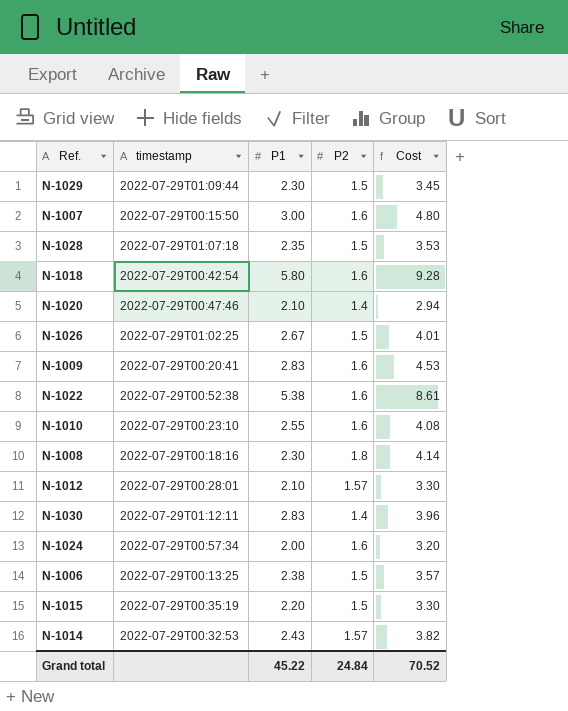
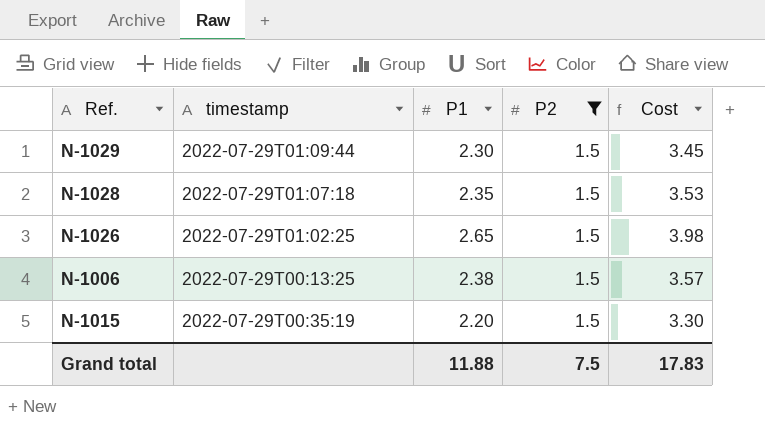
filter: none -> P2 = 1.5
N-1026 | P1: 2.67 -> 2.65
N-1026 | Cost: 4.01 -> 3.98
Grand total | P1: 45.22 -> 11.88
Grand total | P2: 24.84 -> 7.5
Grand total | Cost: 70.52 -> 17.83

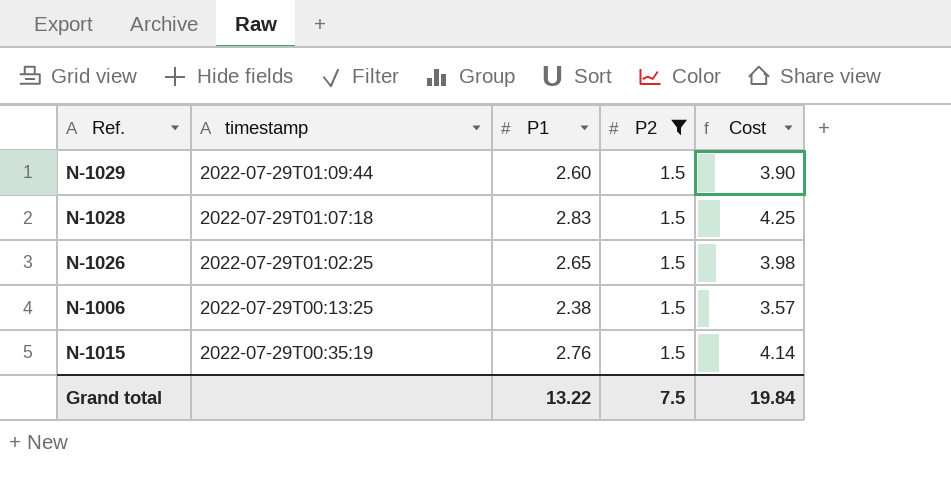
N-1029 | P1: 2.30 -> 2.60
N-1029 | Cost: 3.45 -> 3.90
N-1028 | P1: 2.35 -> 2.83
N-1028 | Cost: 3.53 -> 4.25
N-1015 | P1: 2.20 -> 2.76
N-1015 | Cost: 3.30 -> 4.14
Grand total | P1: 11.88 -> 13.22
Grand total | Cost: 17.83 -> 19.84

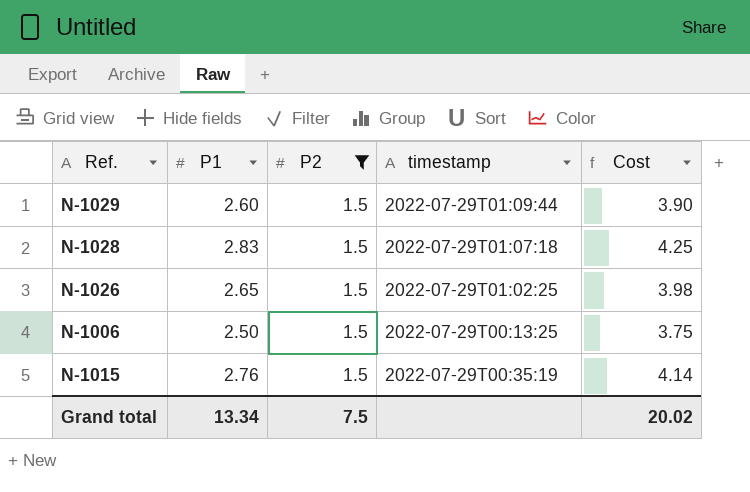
column timestamp | position: 2 -> 4
N-1006 | P1: 2.38 -> 2.50
N-1006 | Cost: 3.57 -> 3.75
Grand total | P1: 13.22 -> 13.34
Grand total | Cost: 19.84 -> 20.02

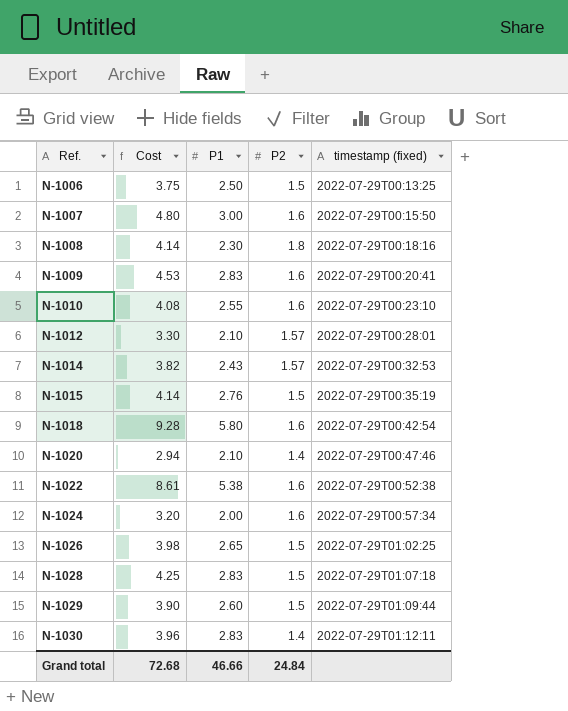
filter: P2 = 1.5 -> none
row order: none -> Ref. ascending
column Cost | position: 5 -> 2
column name: timestamp -> timestamp (fixed)
Grand total | Cost: 20.02 -> 72.68
Grand total | P1: 13.34 -> 46.66
Grand total | P2: 7.5 -> 24.84

